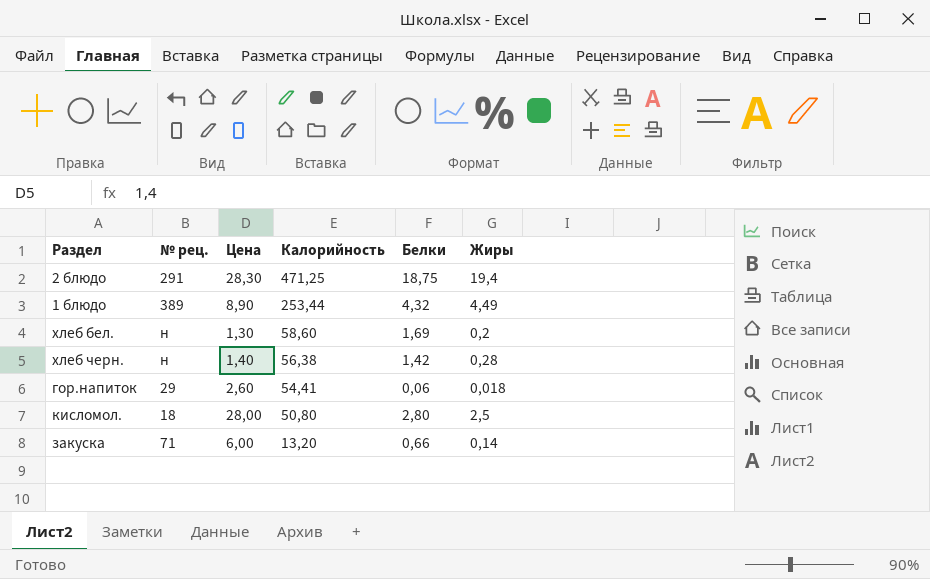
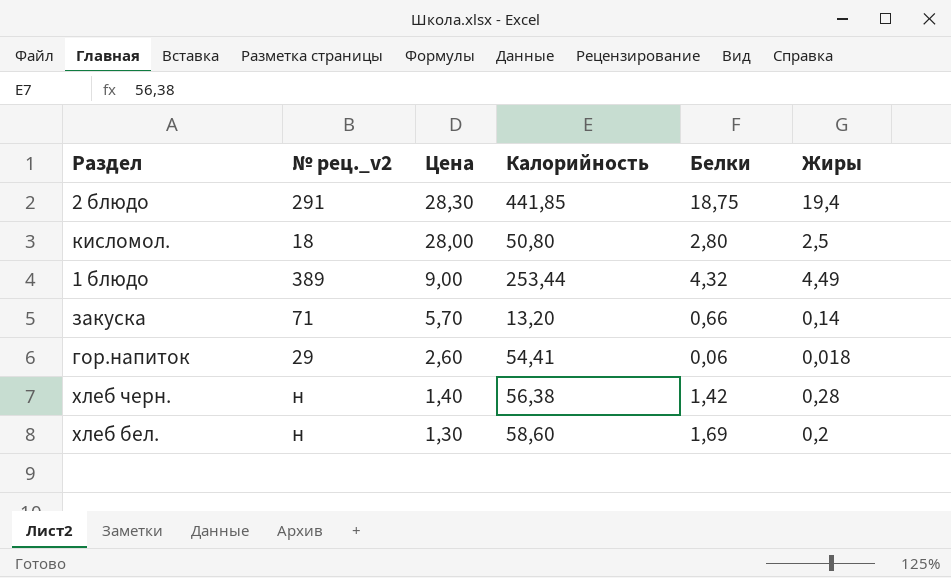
row order: Калорийность descending -> Цена descending
column name: № рец. -> № рец._v2
2 блюдо | Калорийность: 471,25 -> 441,85
1 блюдо | Цена: 8,90 -> 9,00
закуска | Цена: 6,00 -> 5,70

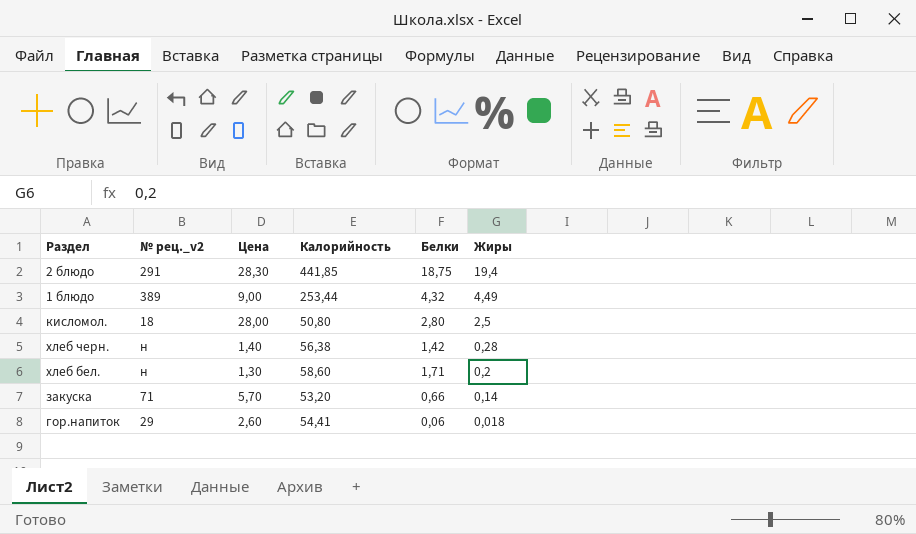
row order: Цена descending -> Жиры descending
хлеб бел. | Белки: 1,69 -> 1,71
закуска | Калорийность: 13,20 -> 53,20

